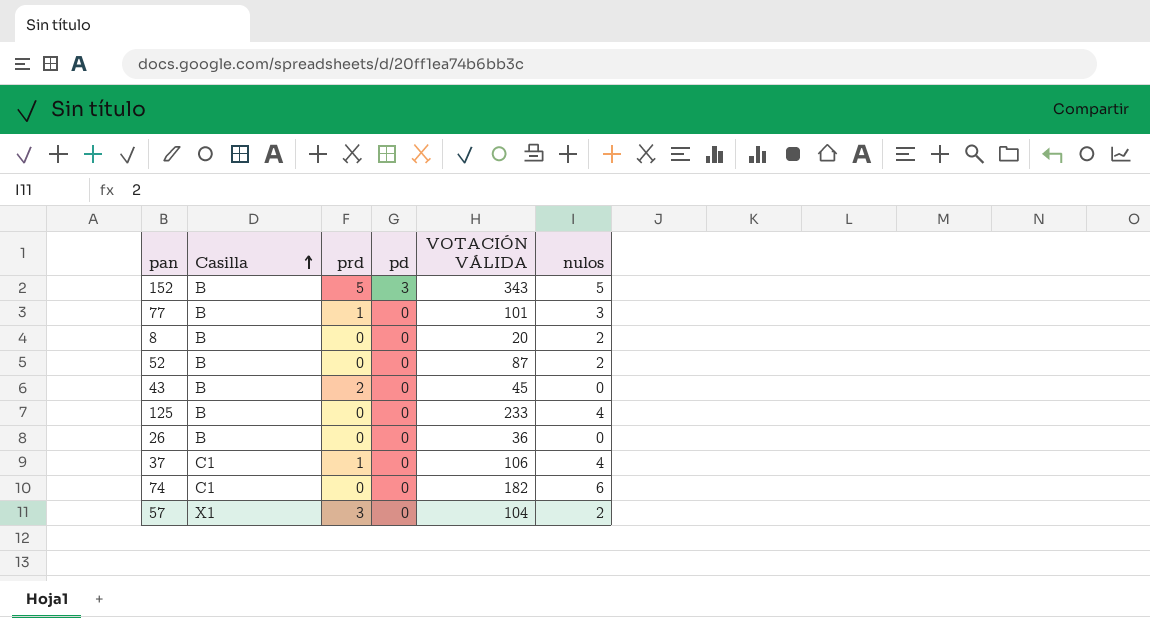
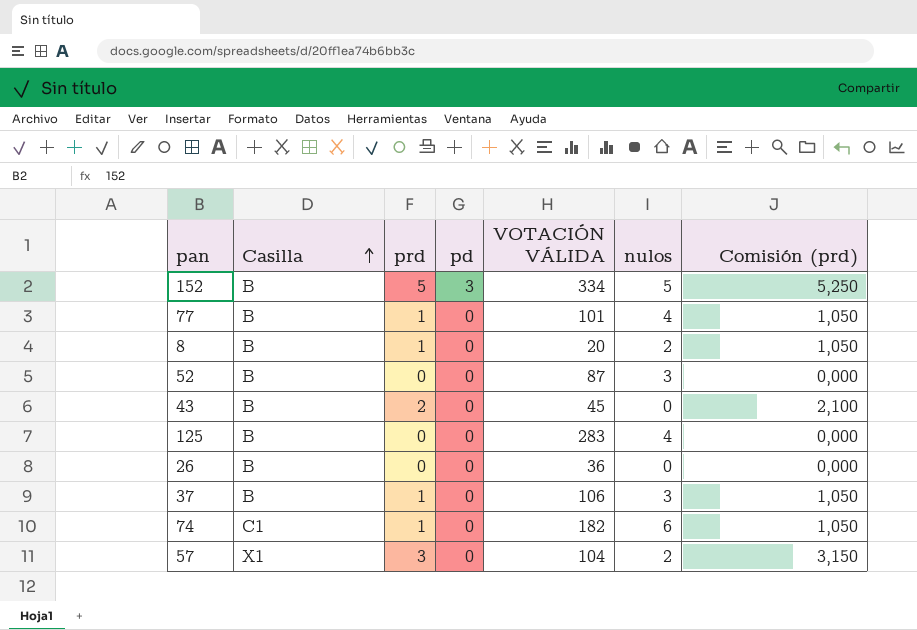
column Comisión (prd) | formula: none -> [prd] * 1,05
152 | VOTACIÓN VÁLIDA: 343 -> 334
77 | nulos: 3 -> 4
8 | prd: 0 -> 1
52 | nulos: 2 -> 3
125 | VOTACIÓN VÁLIDA: 233 -> 283
37 | Casilla: C1 -> B
37 | nulos: 4 -> 3
74 | prd: 0 -> 1

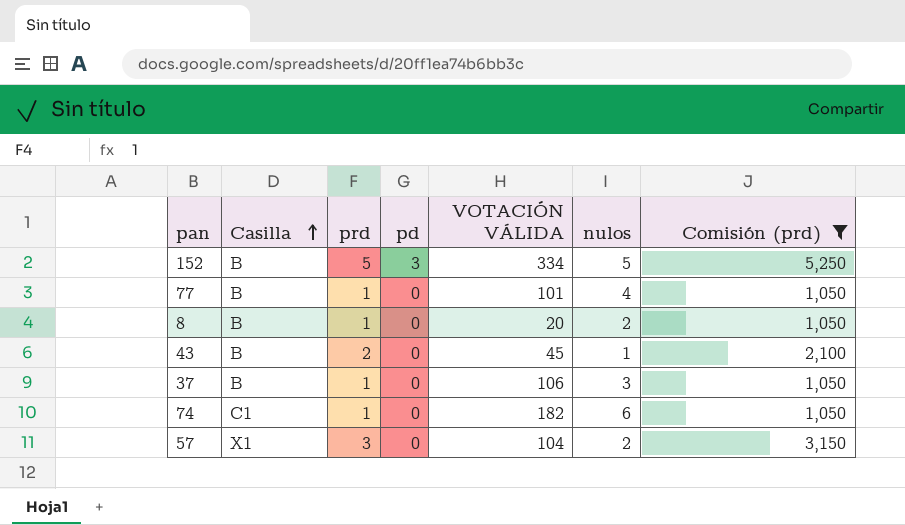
filter: none -> Comisión (prd) != 0,000
43 | nulos: 0 -> 1

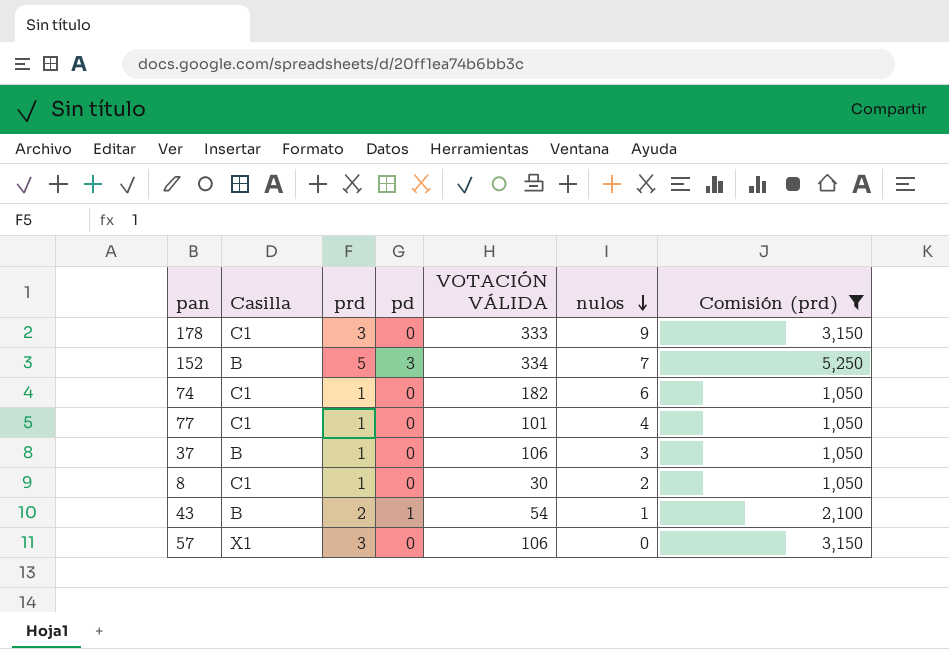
row order: Casilla ascending -> nulos descending
row 178: none -> C1 | 3 | 0 | 333 | 9 | 3,150
152 | nulos: 5 -> 7
77 | Casilla: B -> C1
8 | Casilla: B -> C1
8 | VOTACIÓN VÁLIDA: 20 -> 30
43 | pd: 0 -> 1
43 | VOTACIÓN VÁLIDA: 45 -> 54
57 | VOTACIÓN VÁLIDA: 104 -> 106
57 | nulos: 2 -> 0

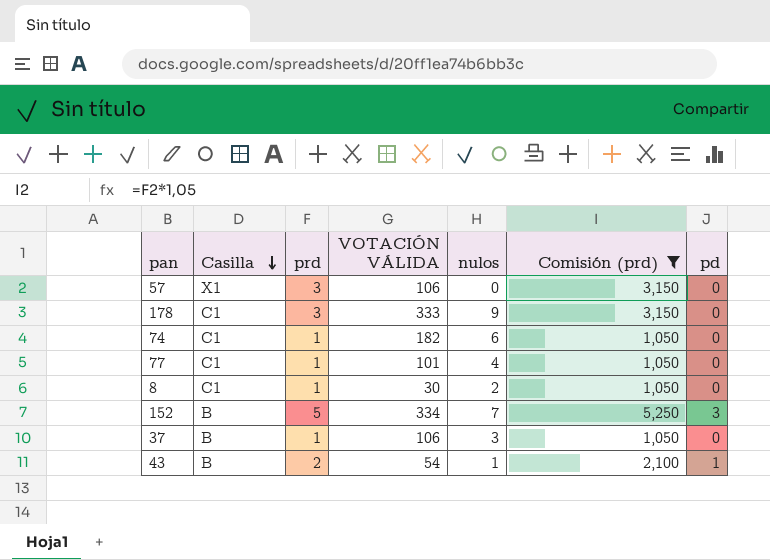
row order: nulos descending -> Casilla descending
column pd | position: 4 -> 7

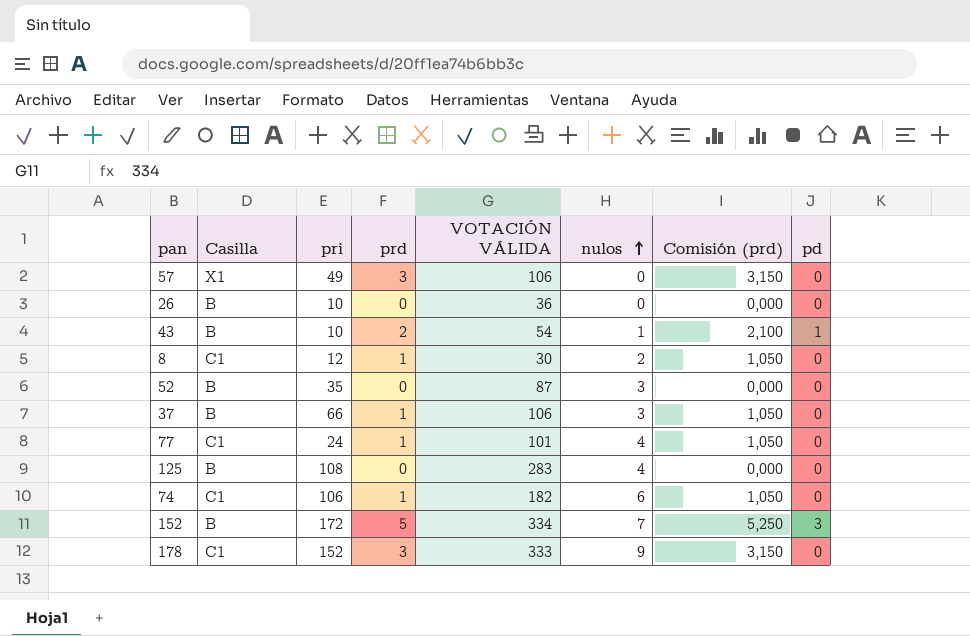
filter: Comisión (prd) != 0,000 -> none
row order: Casilla descending -> nulos ascending
column pri | position: none -> 3

